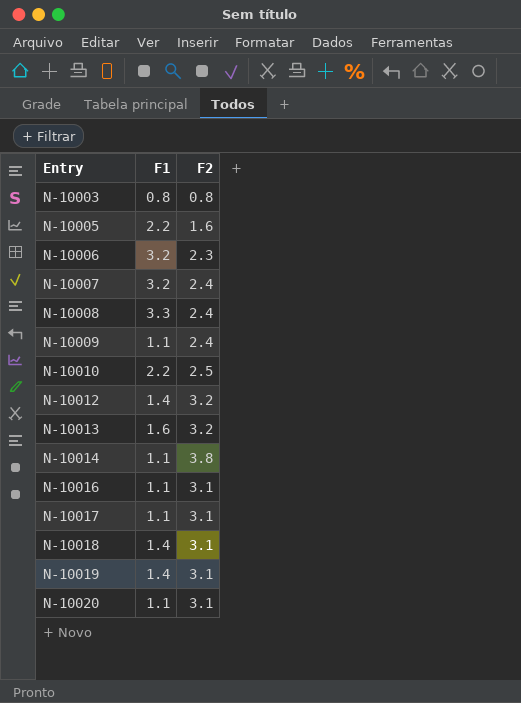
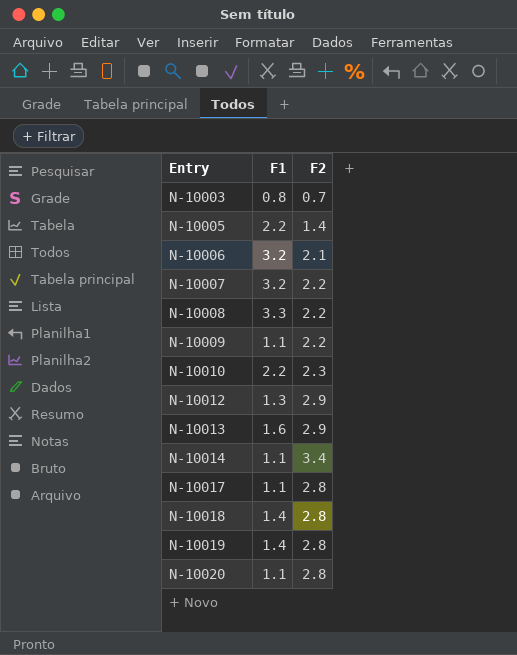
row N-10016: 1.1 | 3.1 -> none
N-10003 | F2: 0.8 -> 0.7
N-10005 | F2: 1.6 -> 1.4
N-10006 | F2: 2.3 -> 2.1
N-10007 | F2: 2.4 -> 2.2
N-10008 | F2: 2.4 -> 2.2
N-10009 | F2: 2.4 -> 2.2
N-10010 | F2: 2.5 -> 2.3
N-10012 | F1: 1.4 -> 1.3
N-10012 | F2: 3.2 -> 2.9
N-10013 | F2: 3.2 -> 2.9
N-10014 | F2: 3.8 -> 3.4
N-10017 | F2: 3.1 -> 2.8
N-10018 | F2: 3.1 -> 2.8
N-10019 | F2: 3.1 -> 2.8
N-10020 | F2: 3.1 -> 2.8

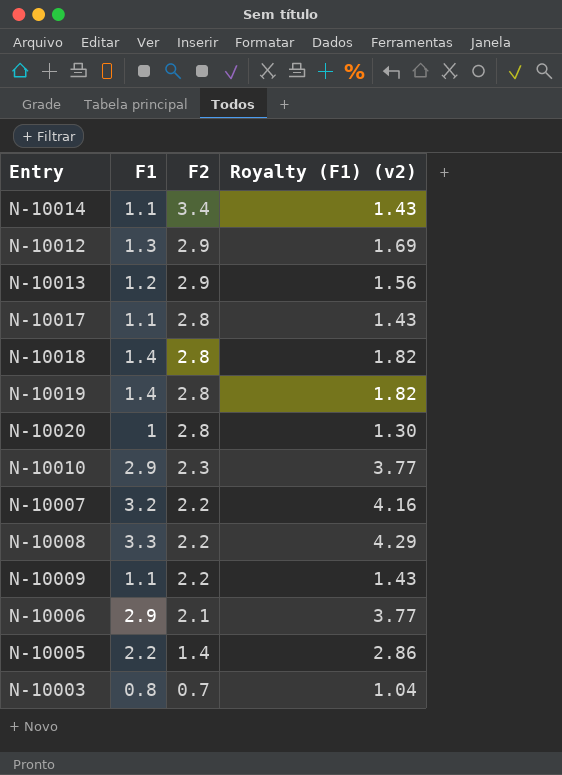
row order: Entry ascending -> F2 descending
column Royalty (F1) (v2) | formula: none -> [F1] * 1.3
N-10013 | F1: 1.6 -> 1.2
N-10020 | F1: 1.1 -> 1
N-10010 | F1: 2.2 -> 2.9
N-10006 | F1: 3.2 -> 2.9

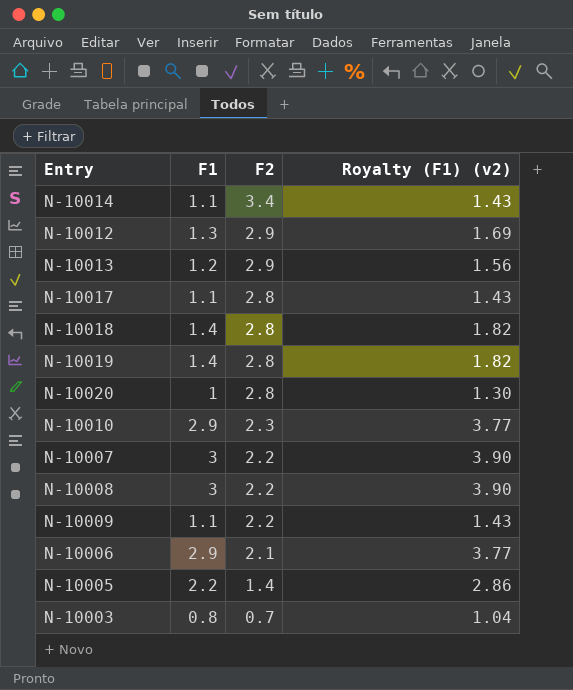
N-10007 | F1: 3.2 -> 3
N-10007 | Royalty (F1) (v2): 4.16 -> 3.90
N-10008 | F1: 3.3 -> 3
N-10008 | Royalty (F1) (v2): 4.29 -> 3.90

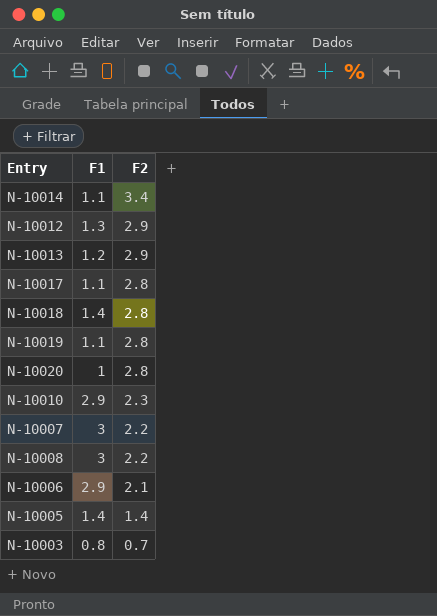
column Royalty (F1) (v2) | formula: [F1] * 1.3 -> none
row N-10009: 1.1 | 2.2 | 1.43 -> none
N-10019 | F1: 1.4 -> 1.1
N-10005 | F1: 2.2 -> 1.4

